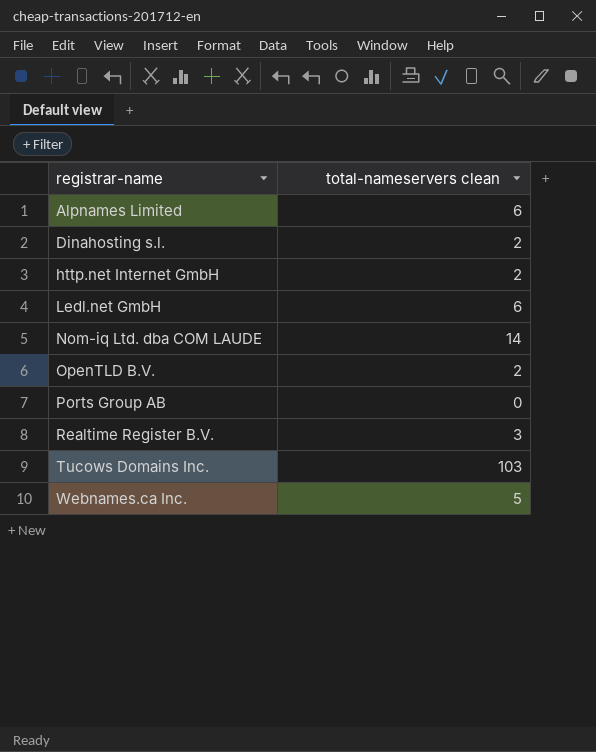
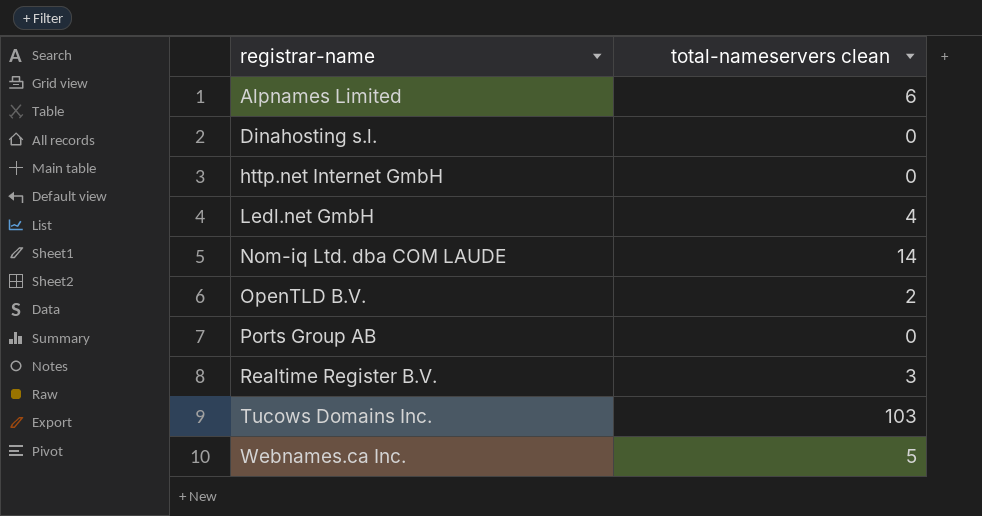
Dinahosting s.l. | total-nameservers clean: 2 -> 0
http.net Internet GmbH | total-nameservers clean: 2 -> 0
Ledl.net GmbH | total-nameservers clean: 6 -> 4

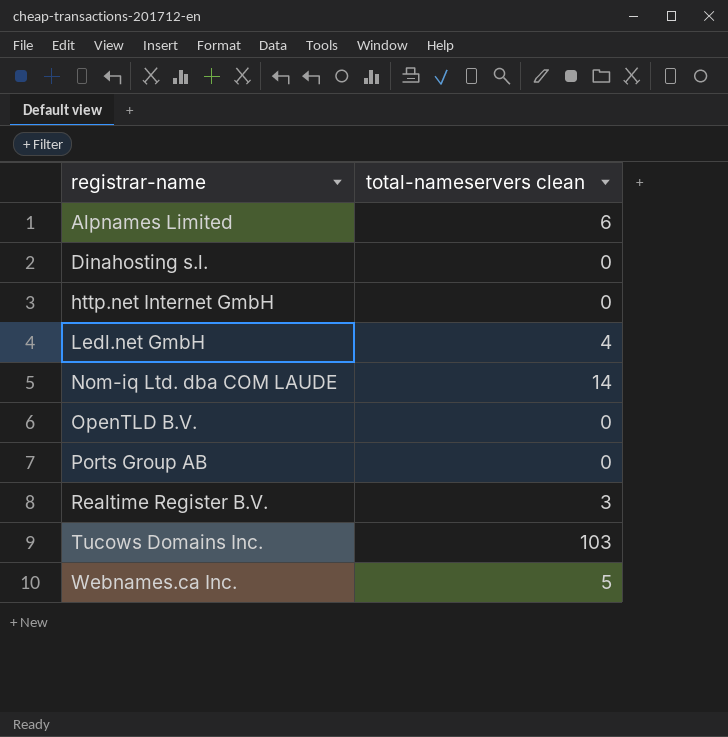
OpenTLD B.V. | total-nameservers clean: 2 -> 0

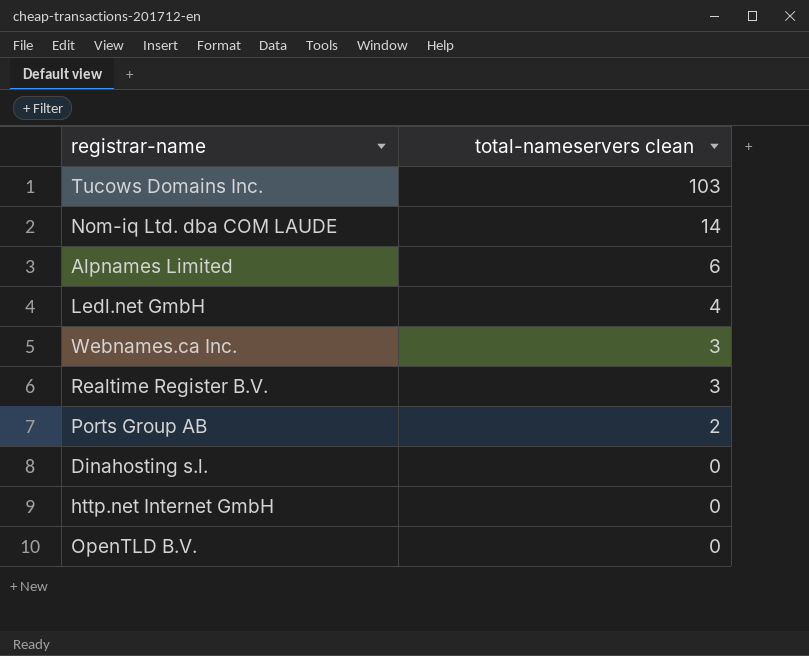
row order: registrar-name ascending -> total-nameservers clean descending
Webnames.ca Inc. | total-nameservers clean: 5 -> 3
Ports Group AB | total-nameservers clean: 0 -> 2

